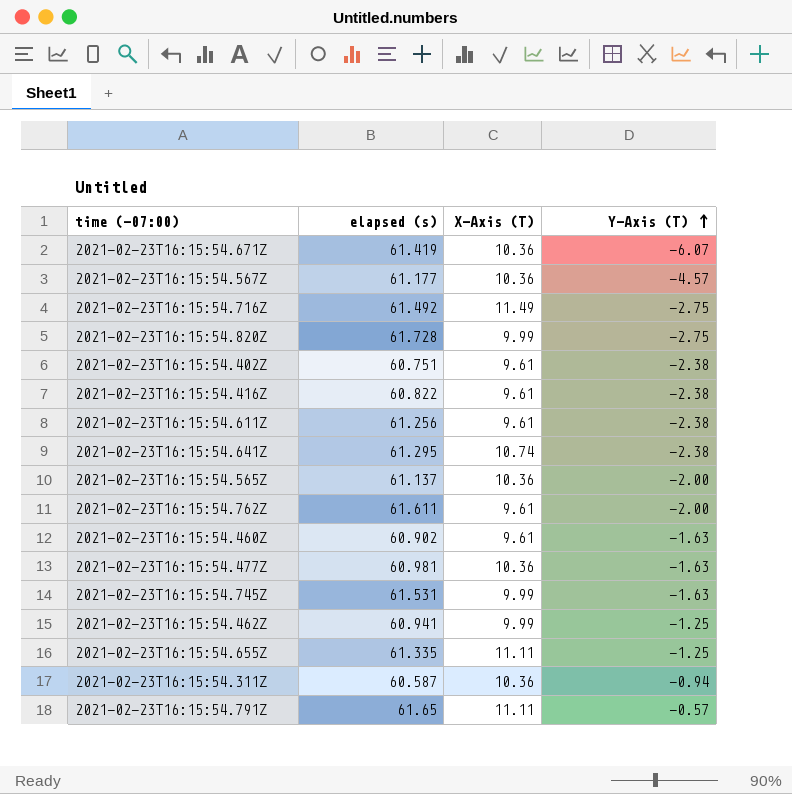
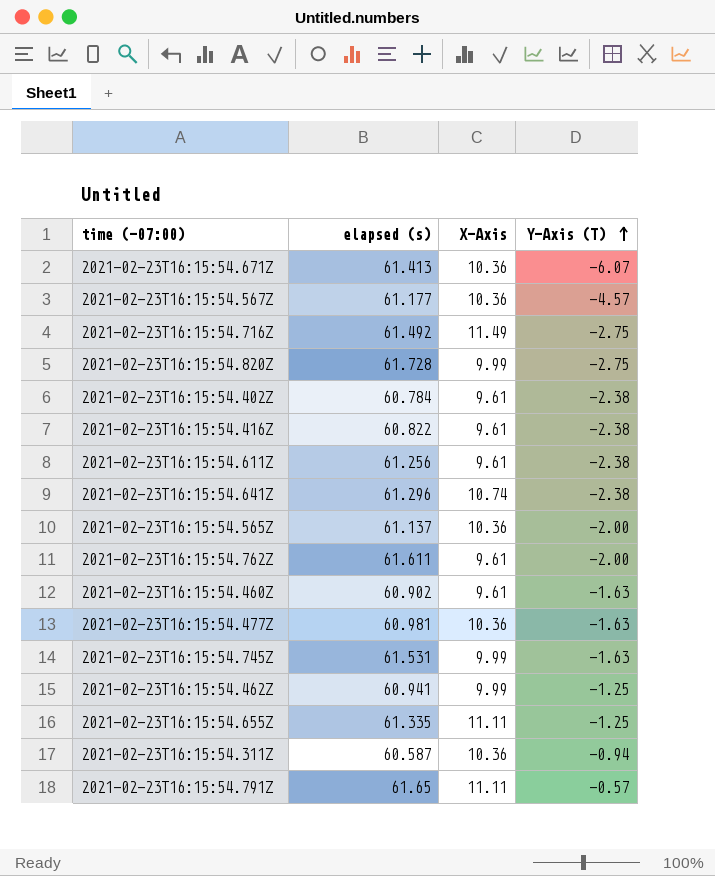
column name: X-Axis (T) -> X-Axis
2021-02-23T16:15:54.671Z | elapsed (s): 61.419 -> 61.413
2021-02-23T16:15:54.402Z | elapsed (s): 60.751 -> 60.784
2021-02-23T16:15:54.641Z | elapsed (s): 61.295 -> 61.296

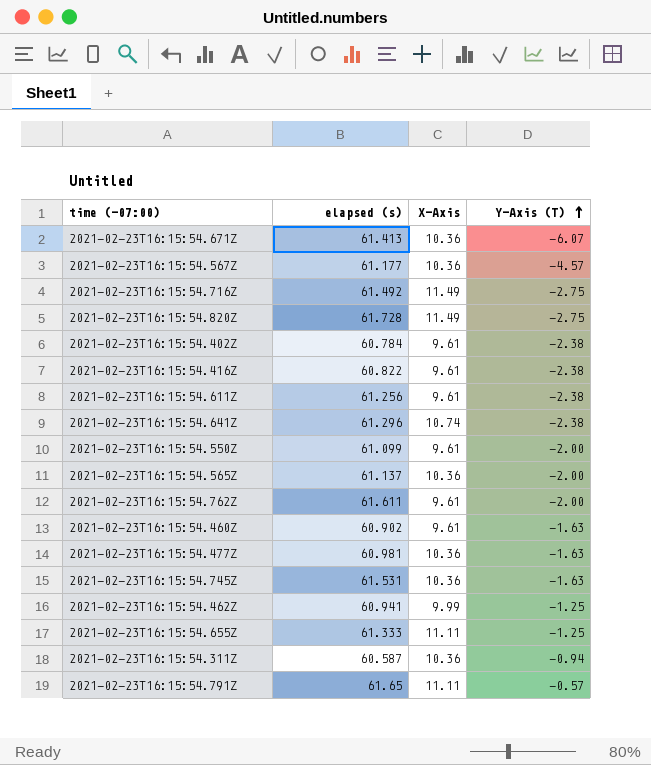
2021-02-23T16:15:54.820Z | X-Axis: 9.99 -> 11.49
row 2021-02-23T16:15:54.550Z: none -> 61.099 | 9.61 | -2.00
2021-02-23T16:15:54.745Z | X-Axis: 9.99 -> 10.36
2021-02-23T16:15:54.655Z | elapsed (s): 61.335 -> 61.333

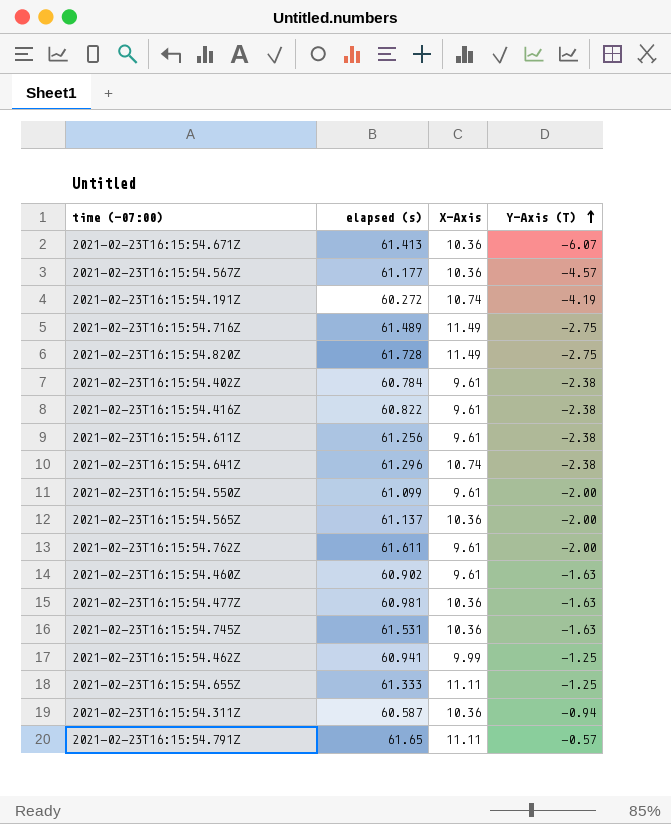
row 2021-02-23T16:15:54.191Z: none -> 60.272 | 10.74 | -4.19
2021-02-23T16:15:54.716Z | elapsed (s): 61.492 -> 61.489

